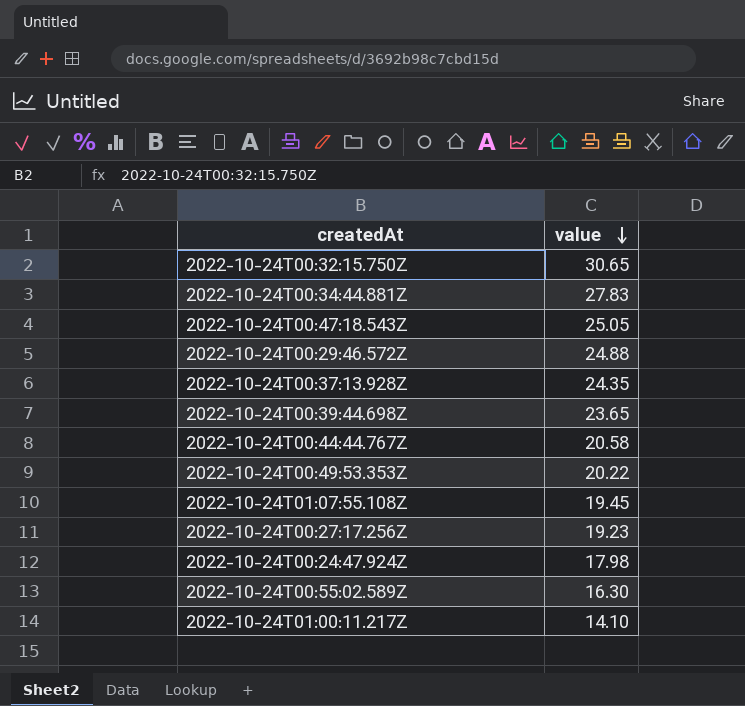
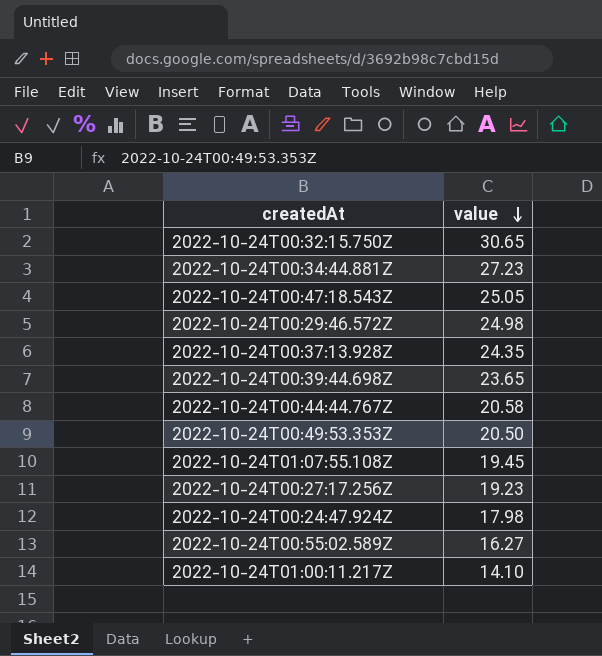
2022-10-24T00:34:44.881Z | value: 27.83 -> 27.23
2022-10-24T00:29:46.572Z | value: 24.88 -> 24.98
2022-10-24T00:49:53.353Z | value: 20.22 -> 20.50
2022-10-24T00:55:02.589Z | value: 16.30 -> 16.27

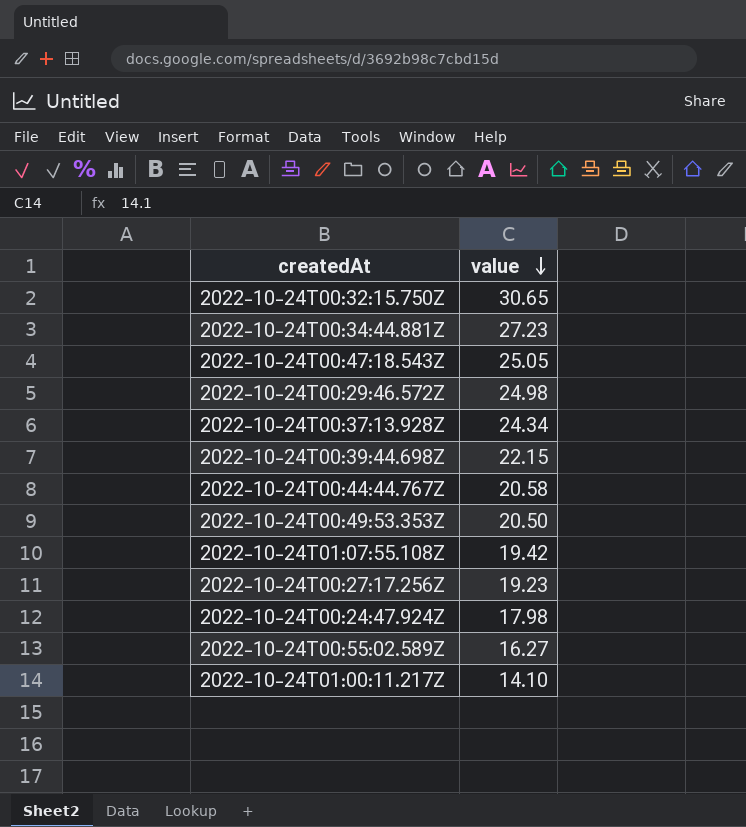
2022-10-24T00:37:13.928Z | value: 24.35 -> 24.34
2022-10-24T00:39:44.698Z | value: 23.65 -> 22.15
2022-10-24T01:07:55.108Z | value: 19.45 -> 19.42

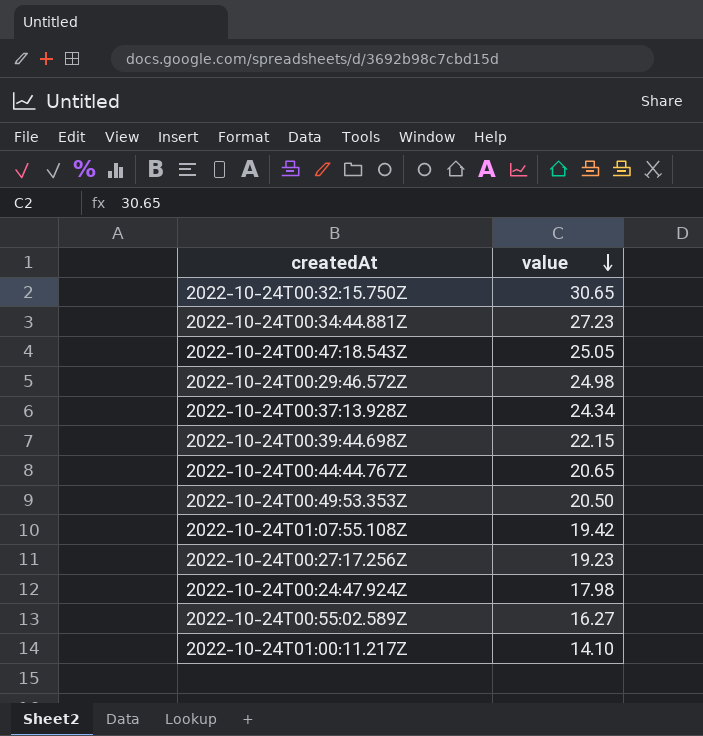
2022-10-24T00:44:44.767Z | value: 20.58 -> 20.65

